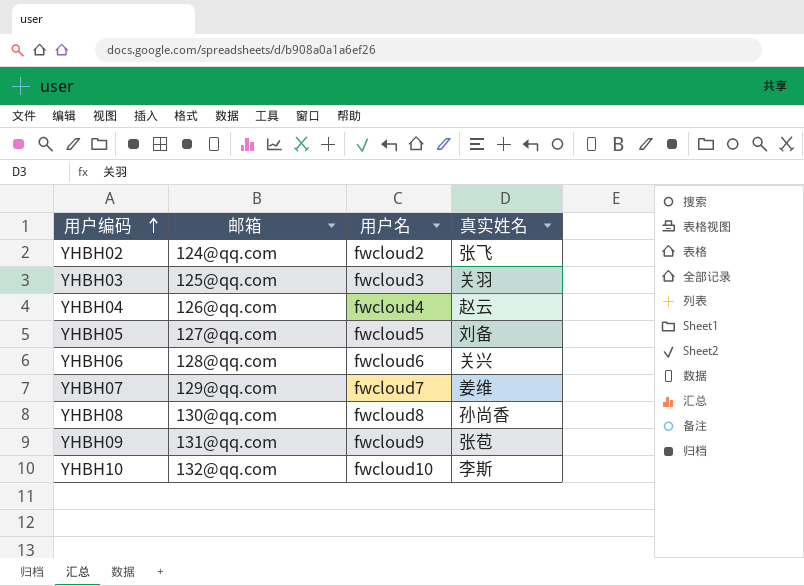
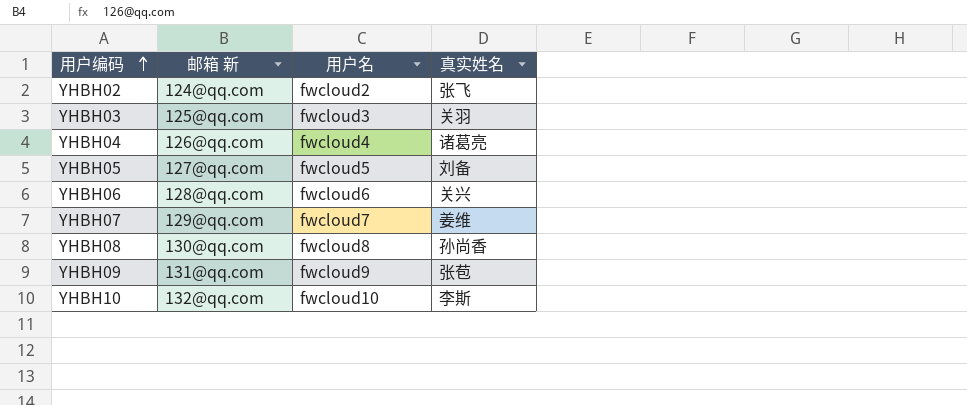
column name: 邮箱 -> 邮箱 新
YHBH04 | 真实姓名: 赵云 -> 诸葛亮

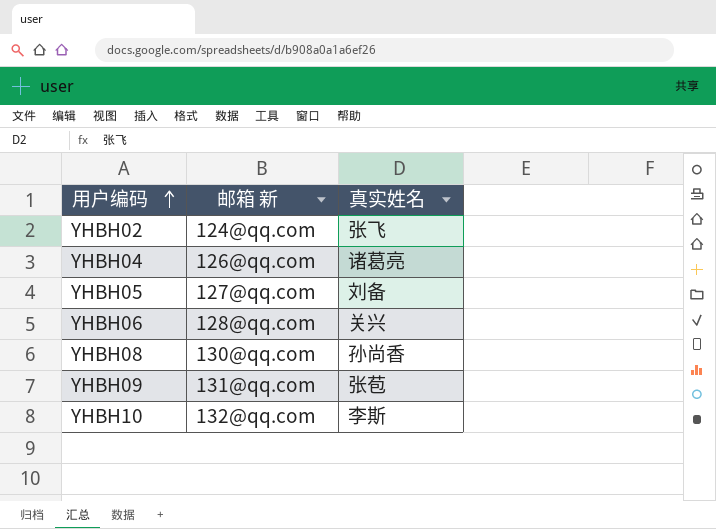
column 用户名 | position: 3 -> none
row YHBH03: 125@qq.com | fwcloud3 | 关羽 -> none
row YHBH07: 129@qq.com | fwcloud7 | 姜维 -> none

